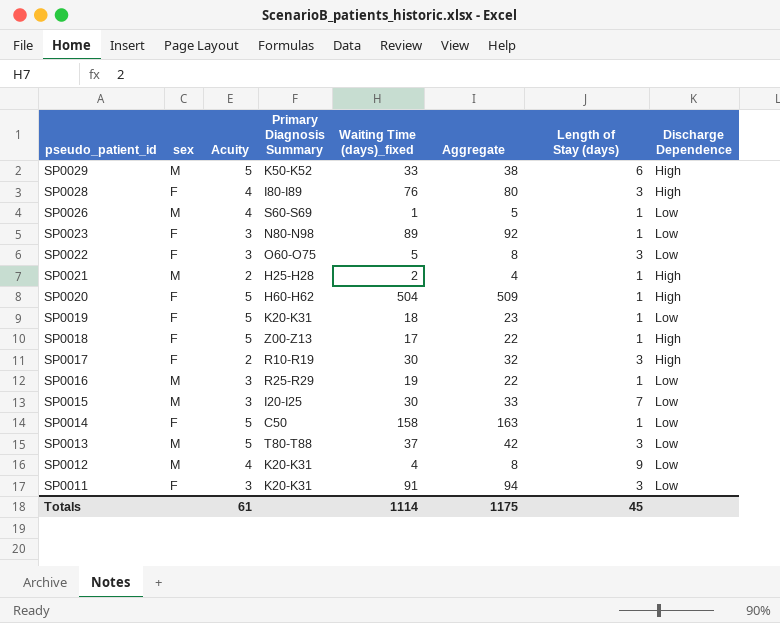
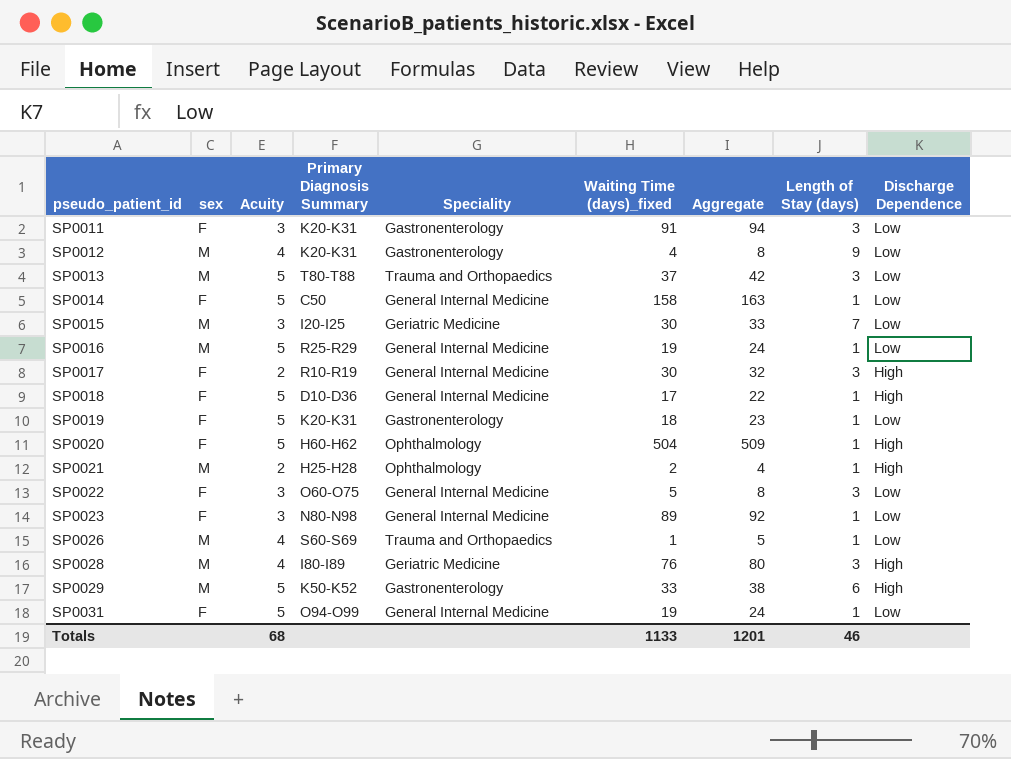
row order: pseudo_patient_id descending -> pseudo_patient_id ascending
column Speciality | position: none -> 5
SP0016 | Acuity: 3 -> 5
SP0016 | Aggregate: 22 -> 24
SP0018 | Primary Diagnosis Summary: Z00-Z13 -> D10-D36
SP0028 | sex: F -> M
row SP0031: none -> F | 5 | O94-O99 | General Internal Medicine | 19 | 24 | 1 | Low
Totals | Acuity: 61 -> 68
Totals | Waiting Time (days)_fixed: 1114 -> 1133
Totals | Aggregate: 1175 -> 1201
Totals | Length of Stay (days): 45 -> 46

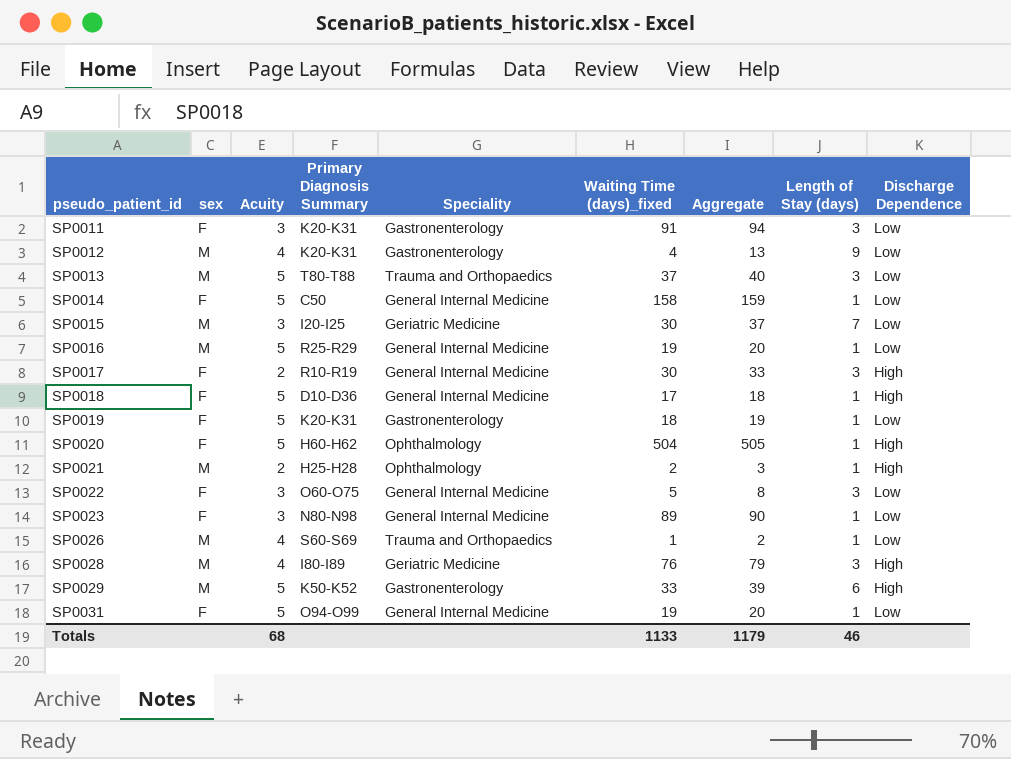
column Aggregate | formula: [Acuity] + [Waiting Time (days)_fixed] -> [Waiting Time (days)_fixed] + [Length of Stay (days)]
Totals | Aggregate: 1201 -> 1179

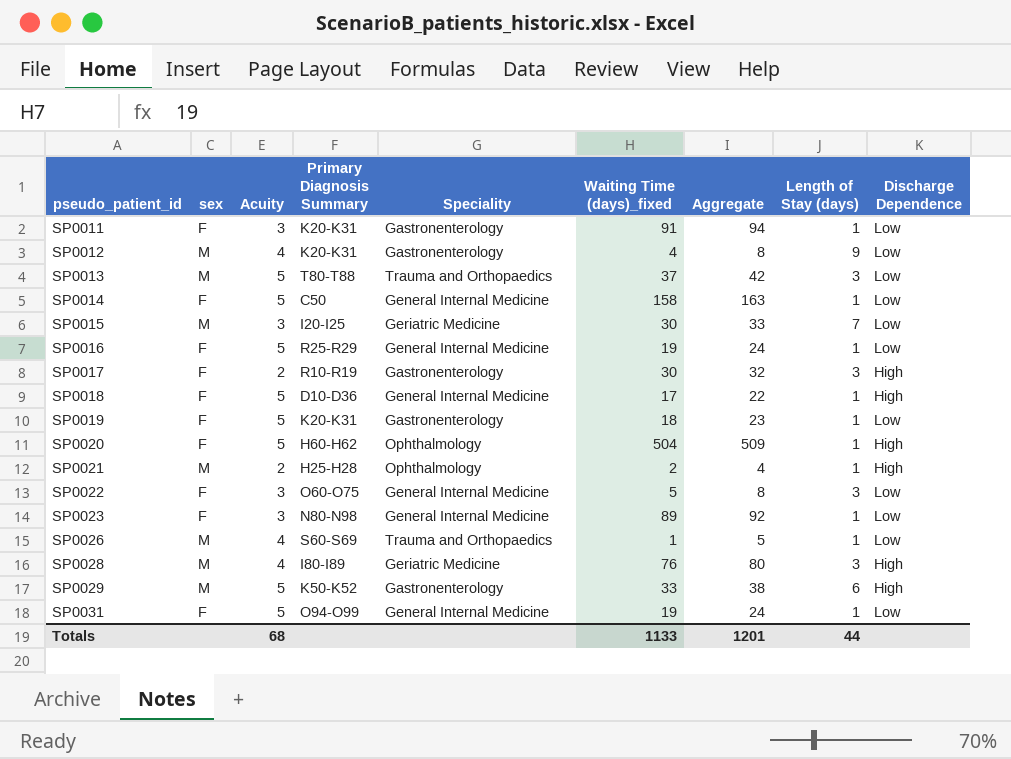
column Aggregate | formula: [Waiting Time (days)_fixed] + [Length of Stay (days)] -> [Acuity] + [Waiting Time (days)_fixed]
SP0011 | Length of Stay (days): 3 -> 1
SP0016 | sex: M -> F
SP0017 | Speciality: General Internal Medicine -> Gastronenterology
Totals | Aggregate: 1179 -> 1201
Totals | Length of Stay (days): 46 -> 44

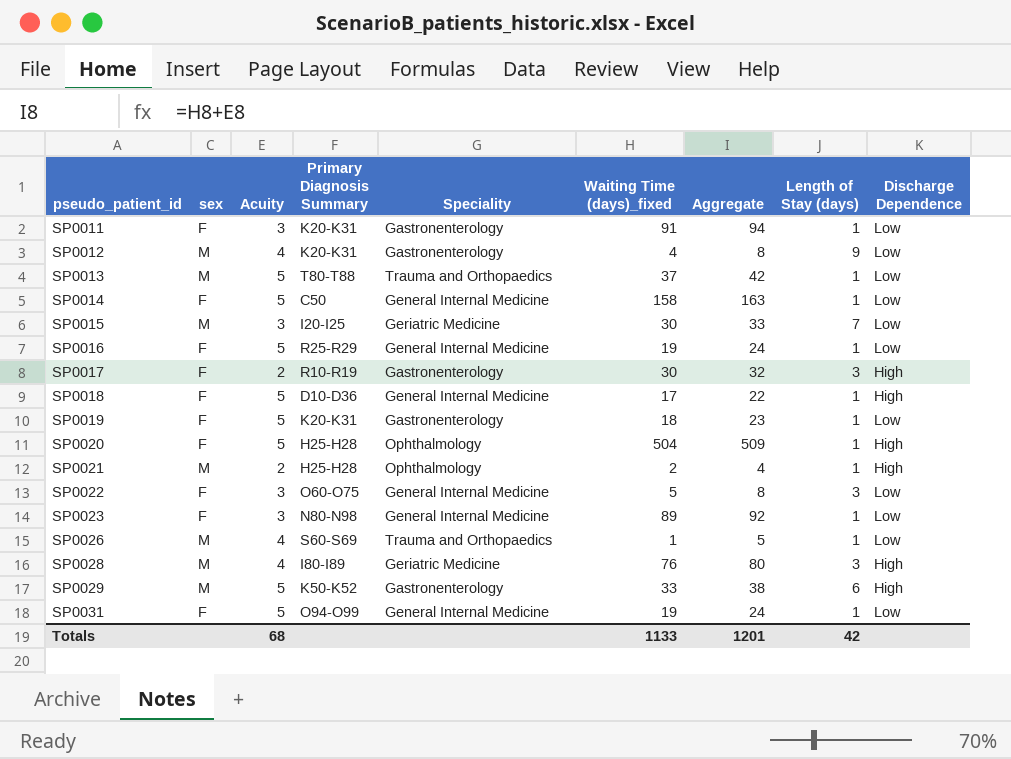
SP0013 | Length of Stay (days): 3 -> 1
SP0020 | Primary Diagnosis Summary: H60-H62 -> H25-H28
Totals | Length of Stay (days): 44 -> 42

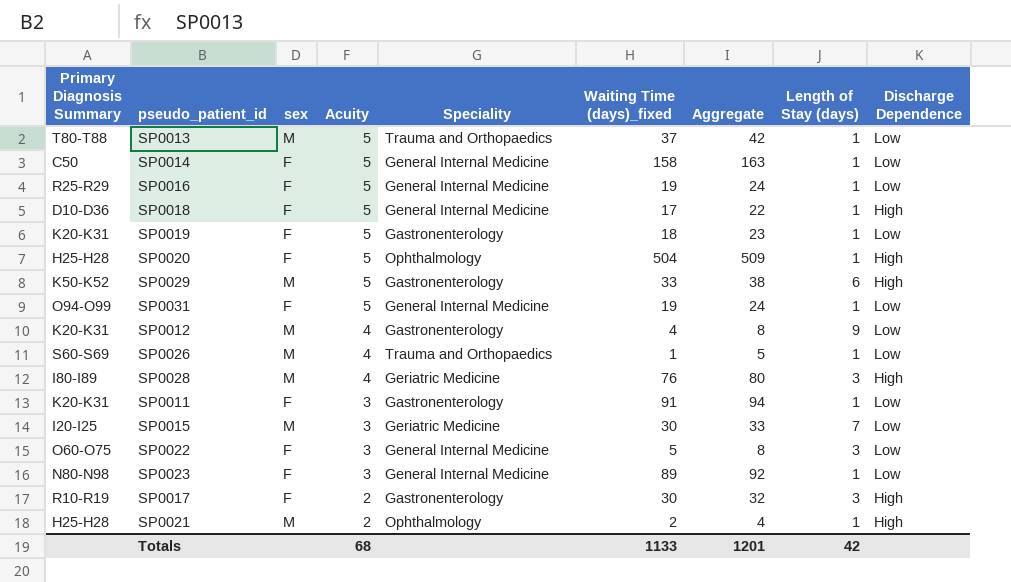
row order: pseudo_patient_id ascending -> Acuity descending
column Primary Diagnosis Summary | position: 4 -> 1

